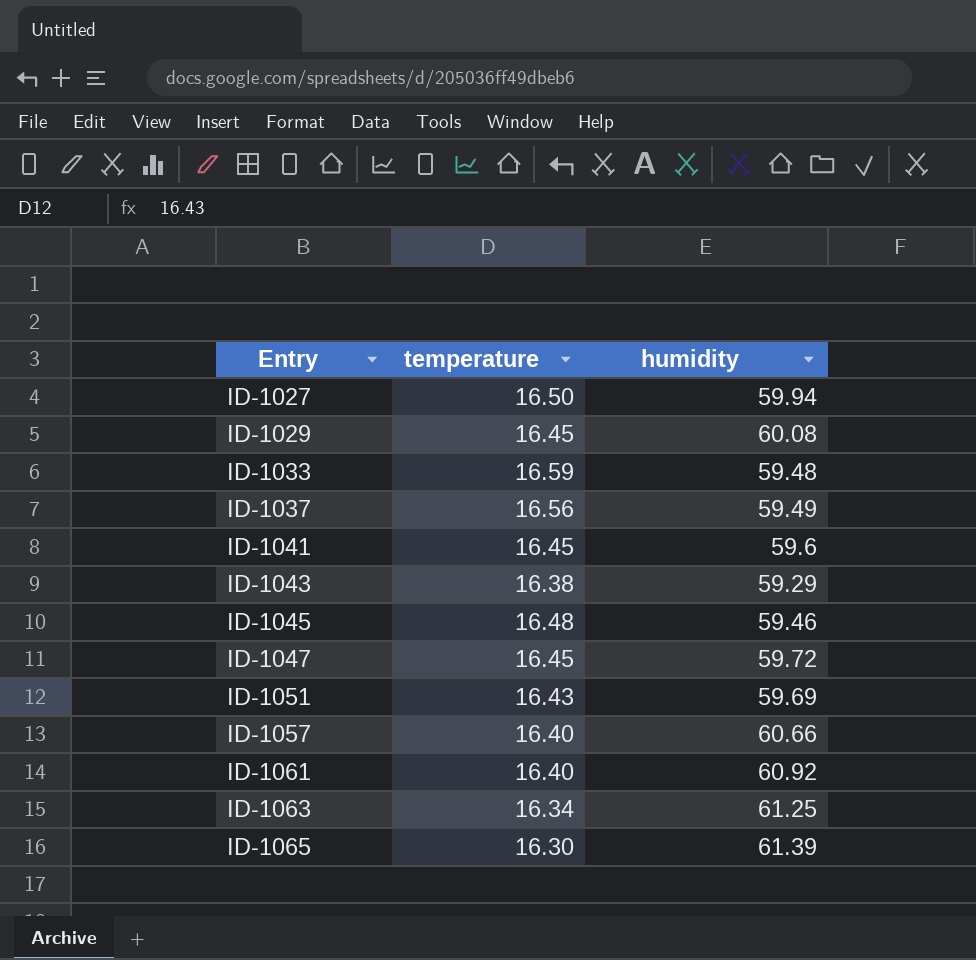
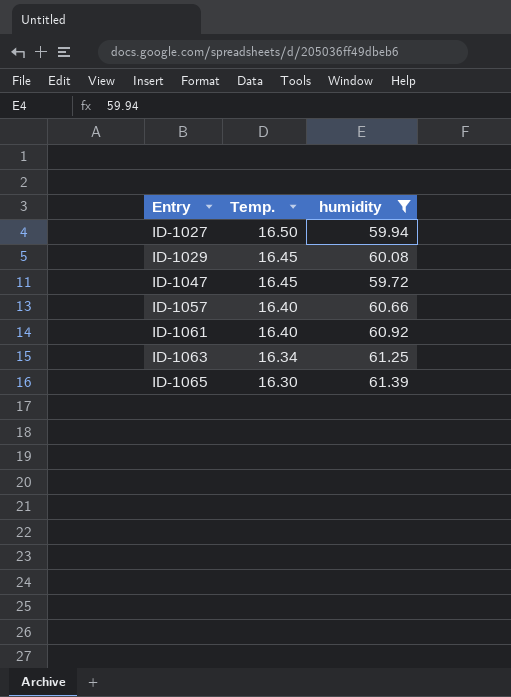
filter: none -> humidity >= 59.72
column name: temperature -> Temp.

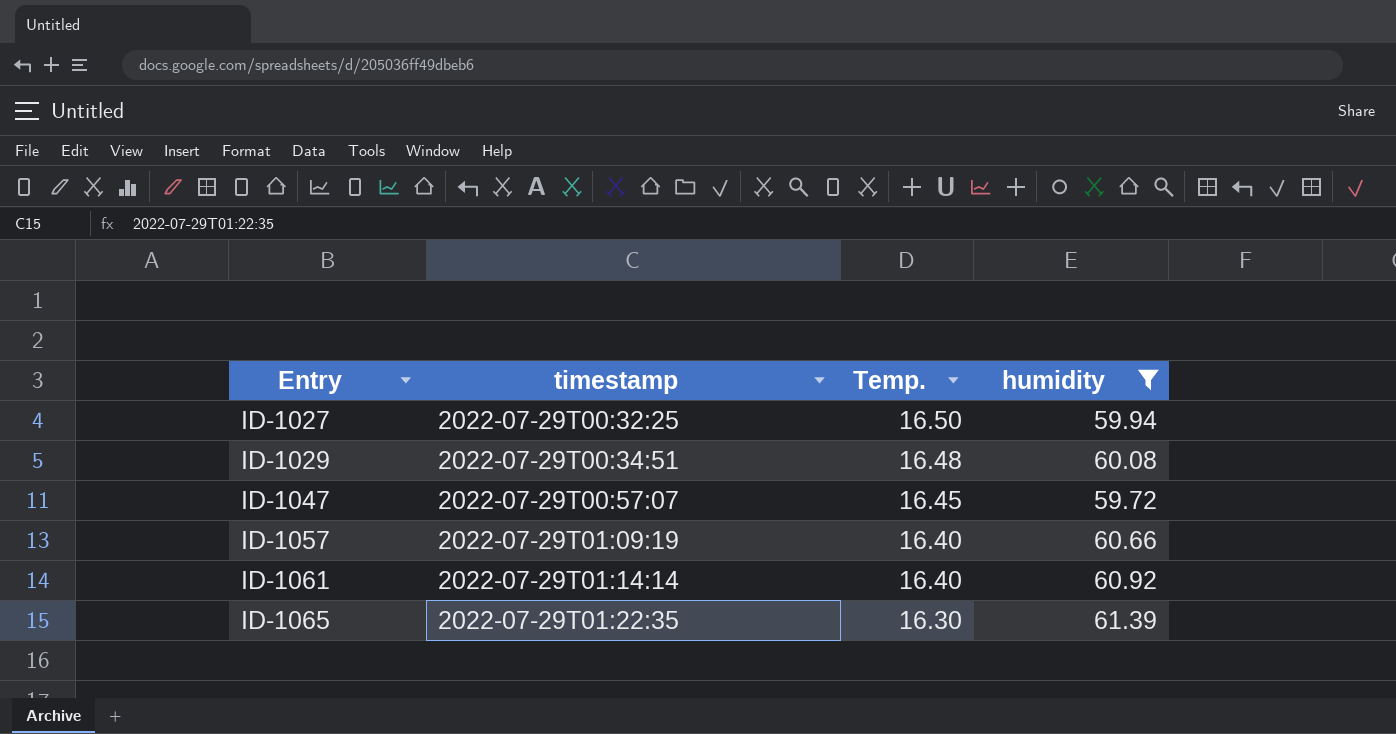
column timestamp | position: none -> 2
row ID-1063: 16.34 | 61.25 -> none
ID-1029 | Temp.: 16.45 -> 16.48

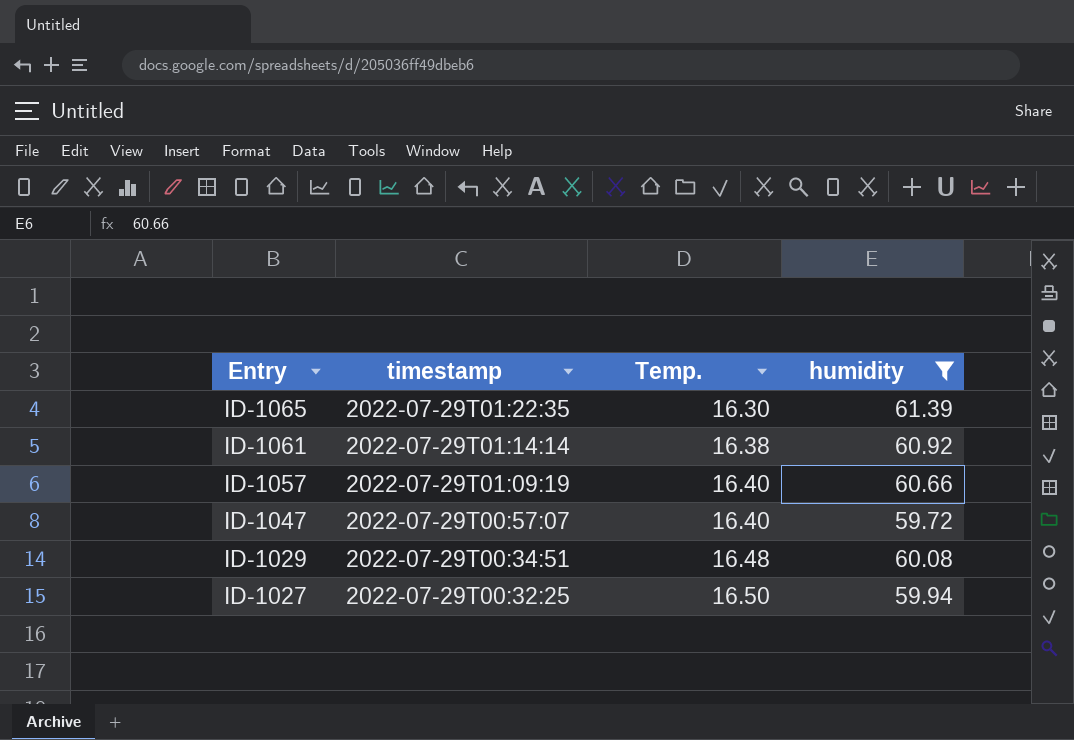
row order: Entry ascending -> Entry descending
ID-1061 | Temp.: 16.40 -> 16.38
ID-1047 | Temp.: 16.45 -> 16.40

